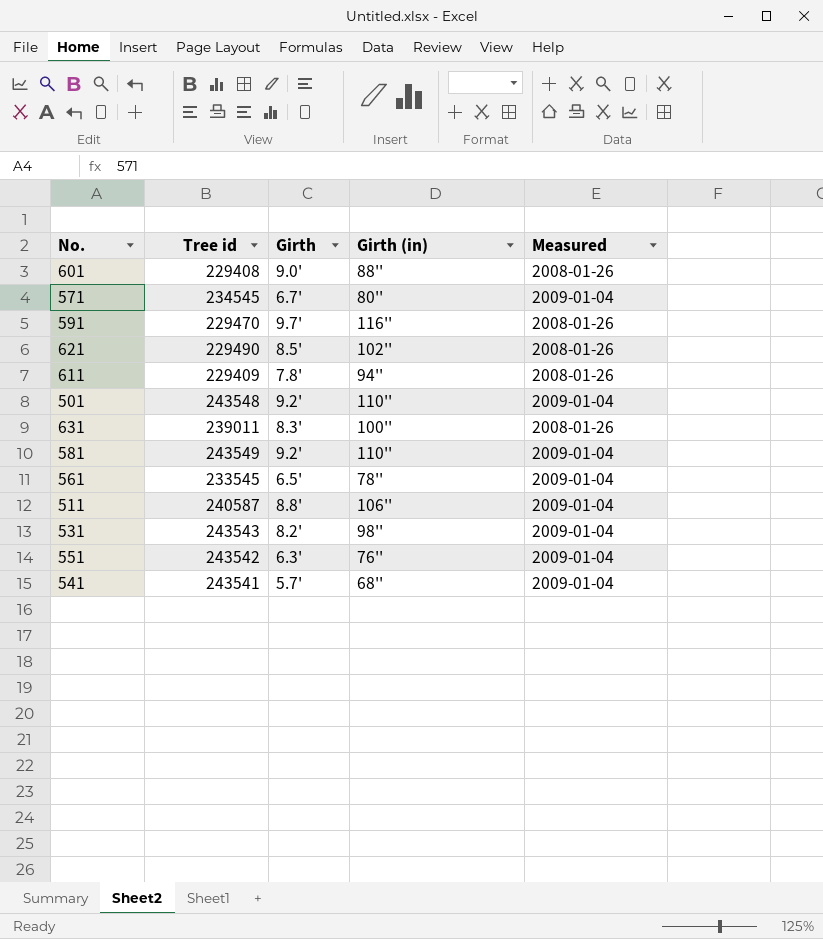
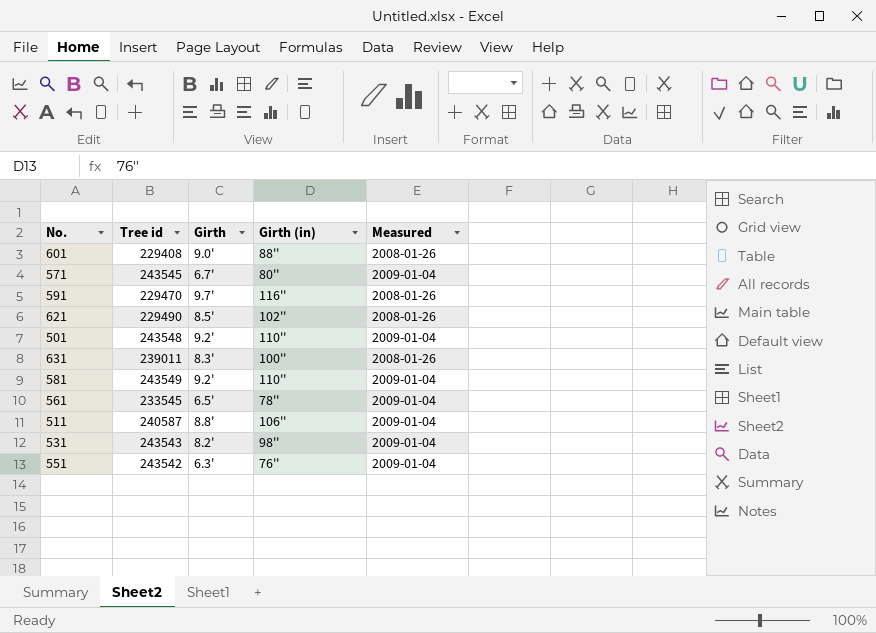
row 611: 229409 | 7.8' | 94'' | 2008-01-26 -> none
row 541: 243541 | 5.7' | 68'' | 2009-01-04 -> none
571 | Tree id: 234545 -> 243545

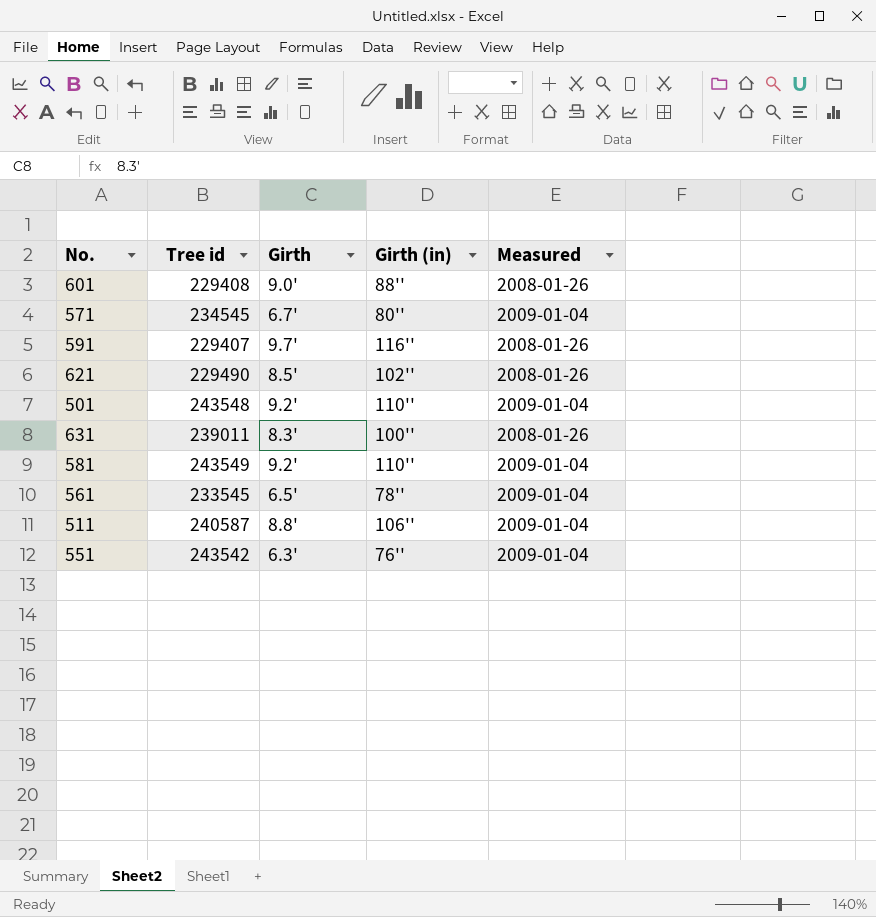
row 531: 243543 | 8.2' | 98'' | 2009-01-04 -> none
571 | Tree id: 243545 -> 234545
591 | Tree id: 229470 -> 229407

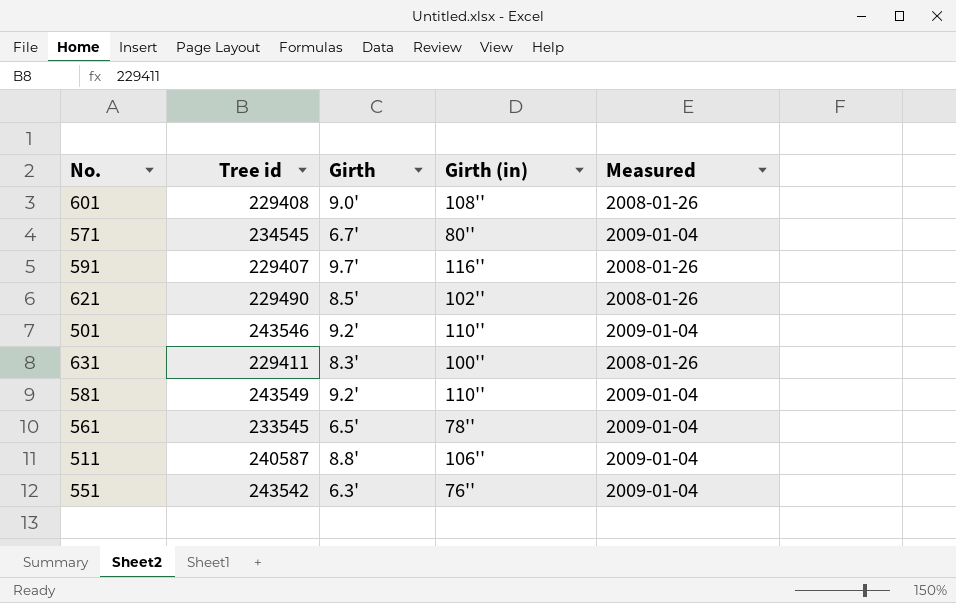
601 | Girth (in): 88'' -> 108''
501 | Tree id: 243548 -> 243546
631 | Tree id: 239011 -> 229411

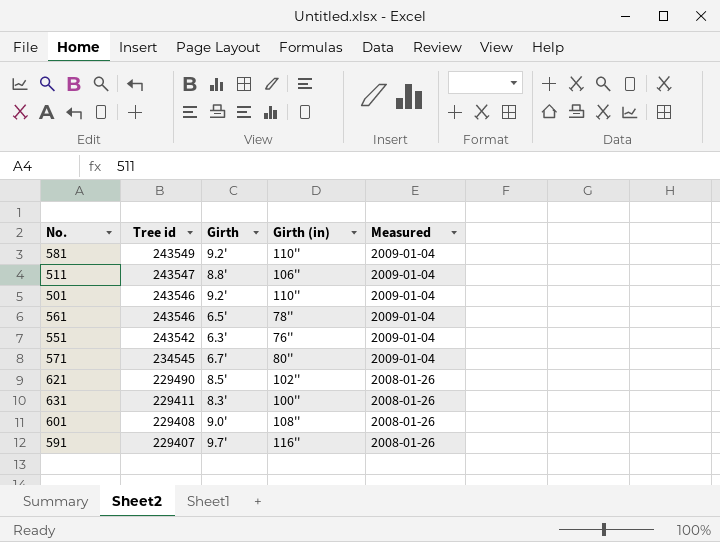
row order: none -> Tree id descending
511 | Tree id: 240587 -> 243547
561 | Tree id: 233545 -> 243546

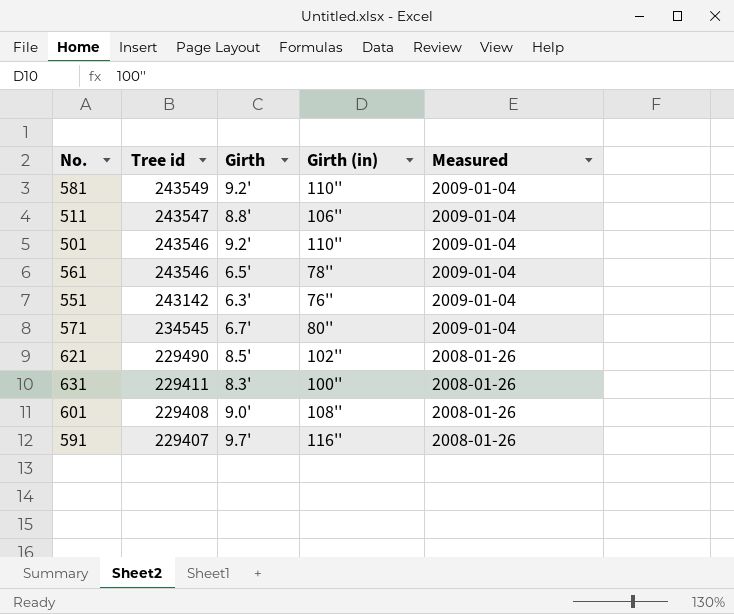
551 | Tree id: 243542 -> 243142

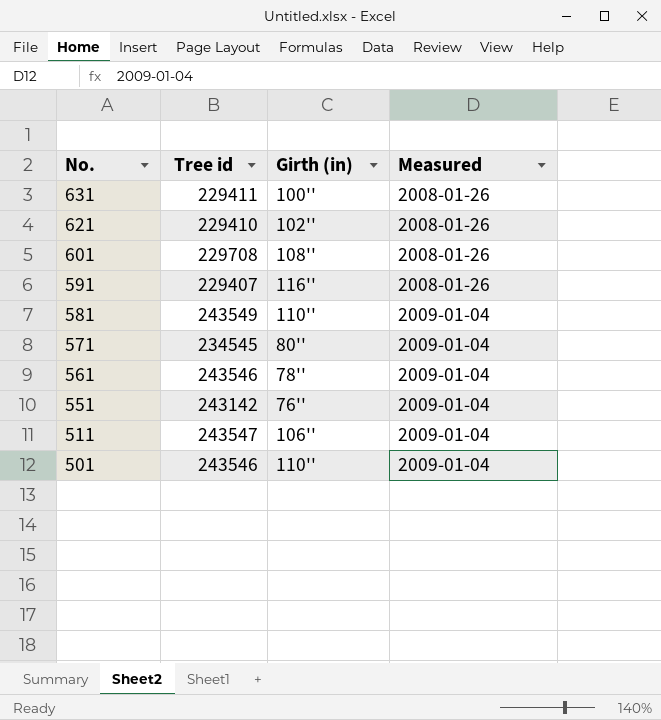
row order: Tree id descending -> No. descending
column Girth | position: 3 -> none
621 | Tree id: 229490 -> 229410
601 | Tree id: 229408 -> 229708

